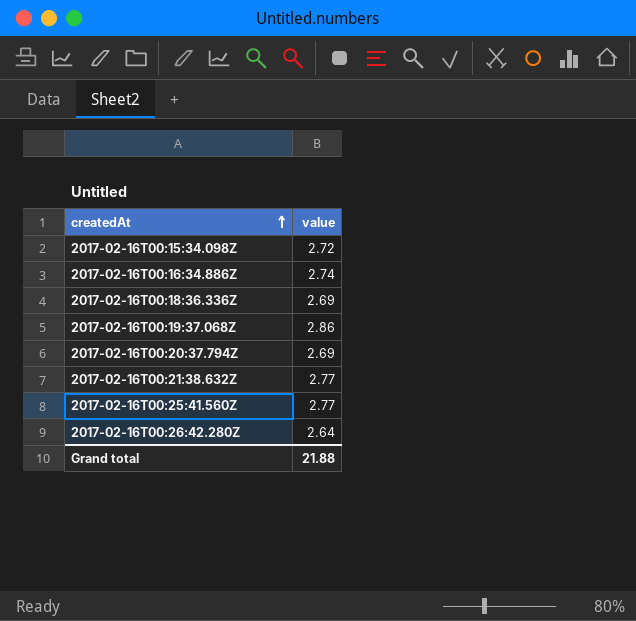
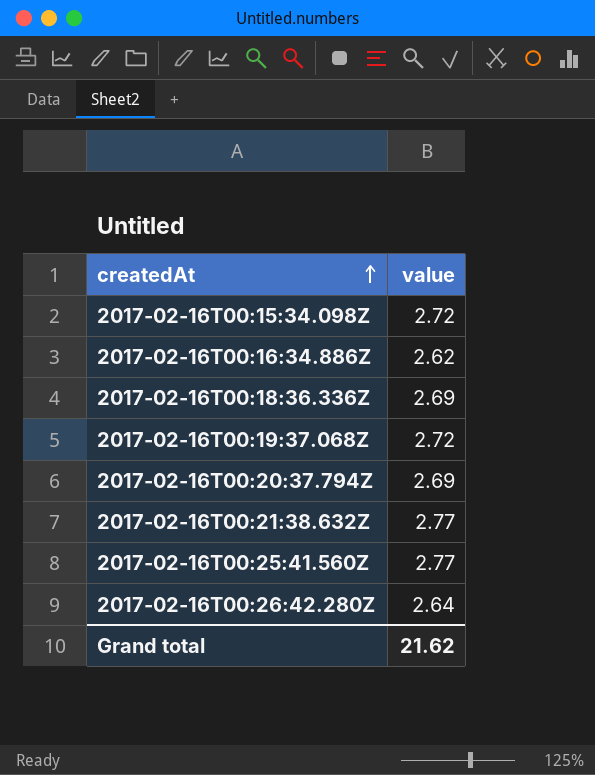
2017-02-16T00:16:34.886Z | value: 2.74 -> 2.62
2017-02-16T00:19:37.068Z | value: 2.86 -> 2.72
Grand total | value: 21.88 -> 21.62

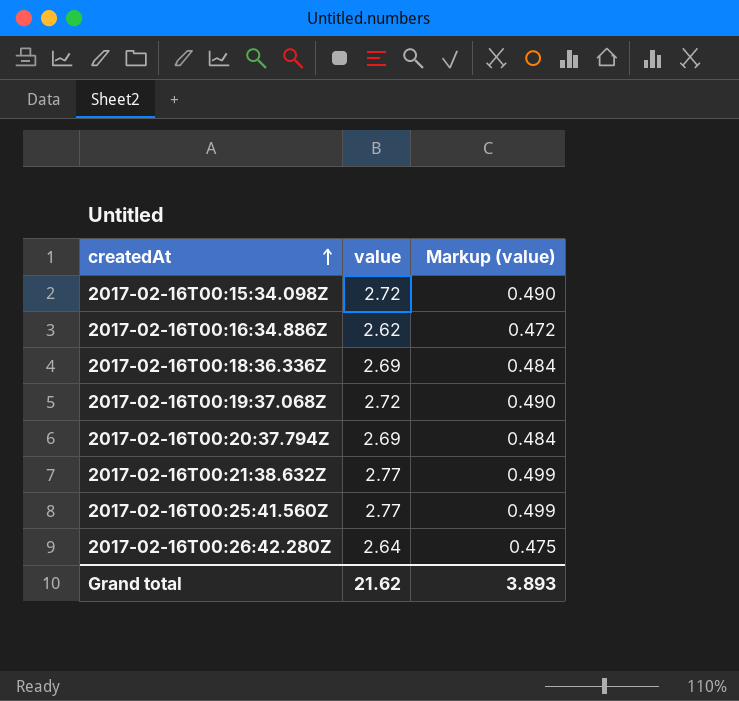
column Markup (value) | formula: none -> [value] * 0.18

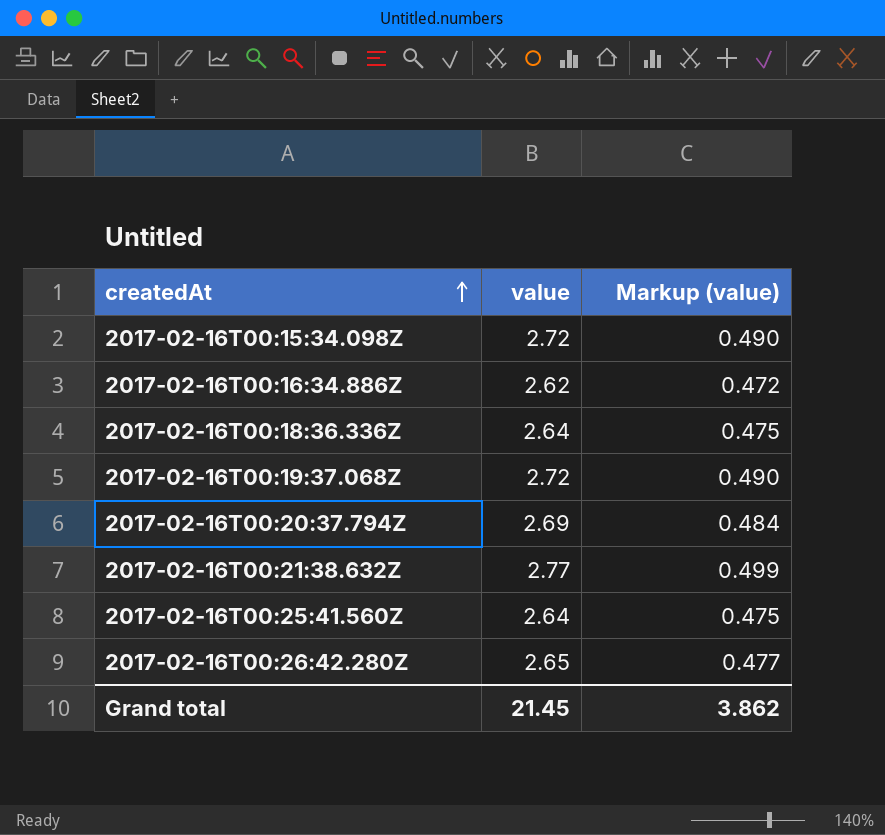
2017-02-16T00:18:36.336Z | value: 2.69 -> 2.64
2017-02-16T00:18:36.336Z | Markup (value): 0.484 -> 0.475
2017-02-16T00:25:41.560Z | value: 2.77 -> 2.64
2017-02-16T00:25:41.560Z | Markup (value): 0.499 -> 0.475
2017-02-16T00:26:42.280Z | value: 2.64 -> 2.65
2017-02-16T00:26:42.280Z | Markup (value): 0.475 -> 0.477
Grand total | value: 21.62 -> 21.45
Grand total | Markup (value): 3.893 -> 3.862

